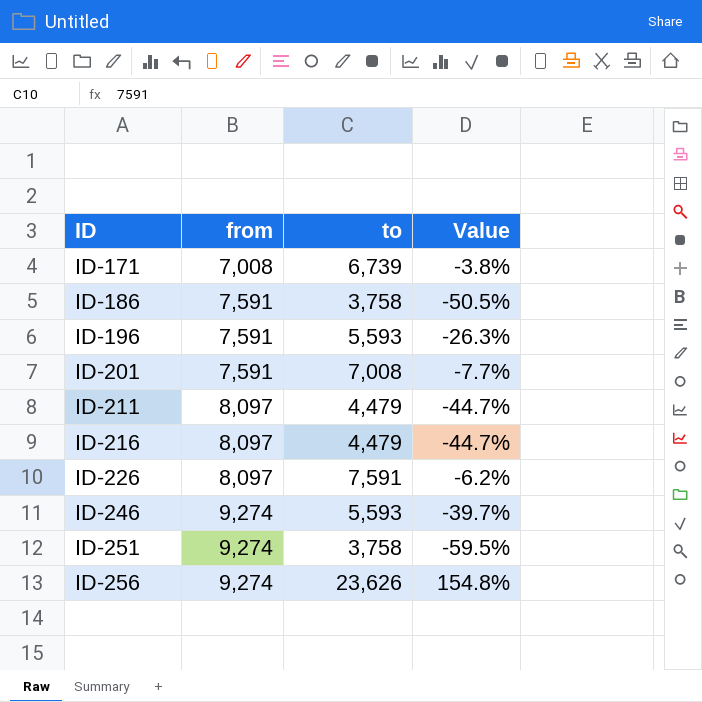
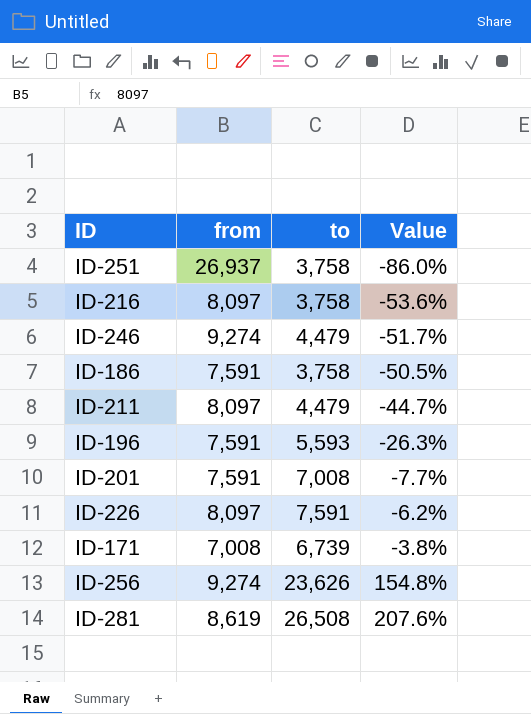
row order: ID ascending -> Value ascending
ID-251 | from: 9,274 -> 26,937
ID-251 | Value: -59.5% -> -86.0%
ID-216 | to: 4,479 -> 3,758
ID-216 | Value: -44.7% -> -53.6%
ID-246 | to: 5,593 -> 4,479
ID-246 | Value: -39.7% -> -51.7%
row ID-281: none -> 8,619 | 26,508 | 207.6%

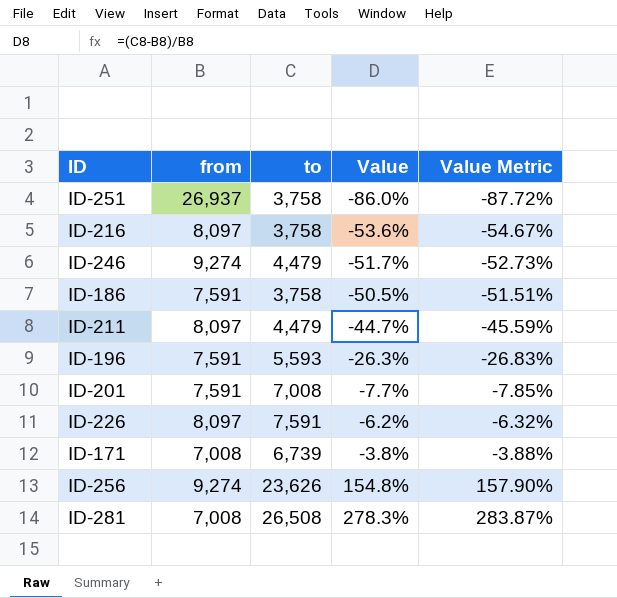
column Value Metric | formula: none -> [Value] * 1.02
ID-281 | from: 8,619 -> 7,008
ID-281 | Value: 207.6% -> 278.3%

